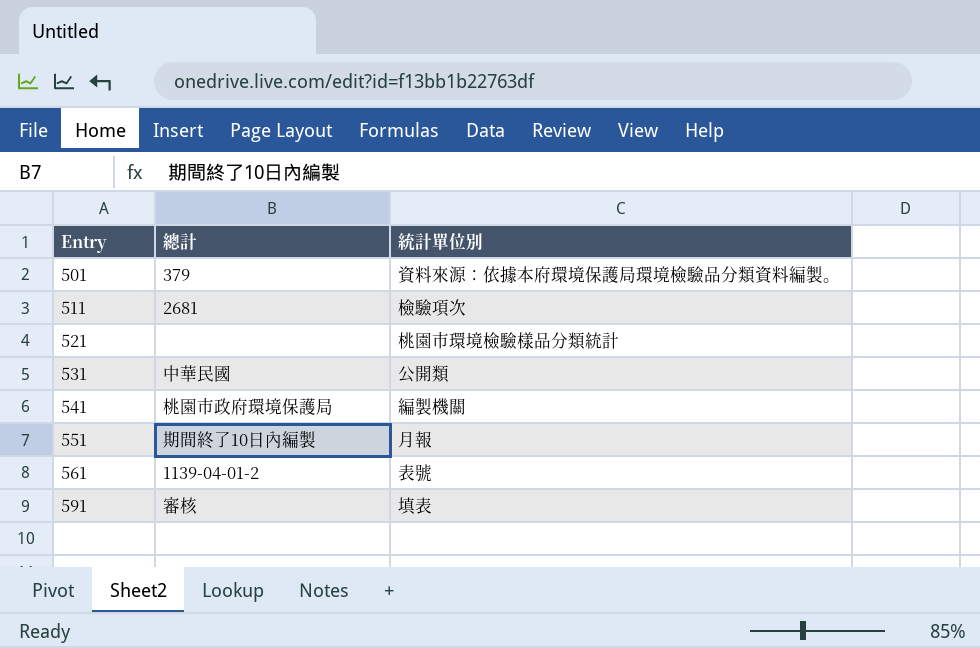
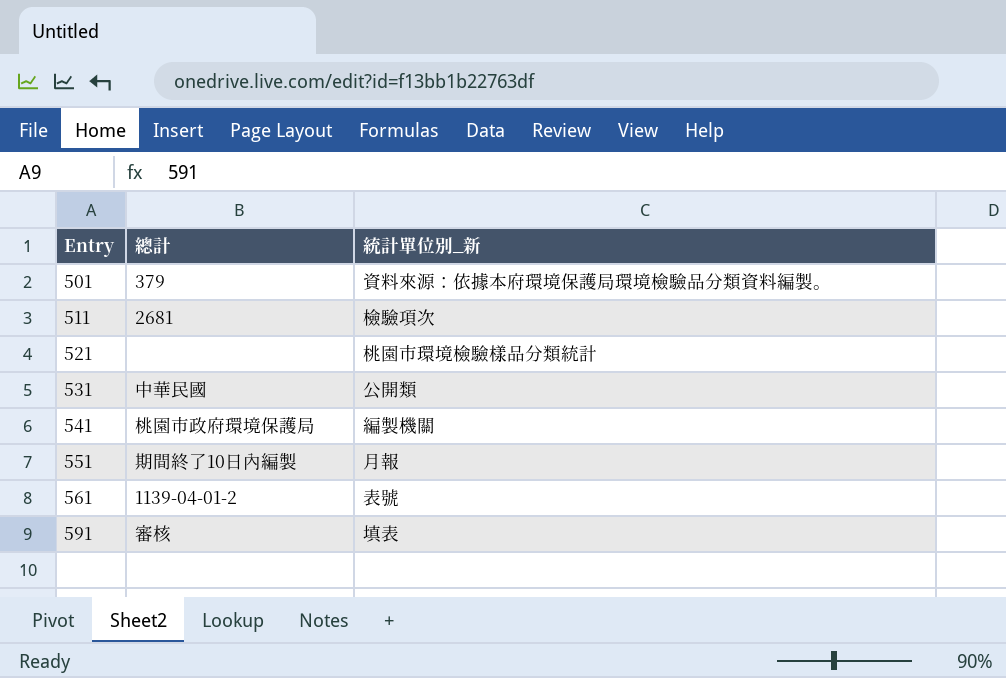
column name: 統計單位別 -> 統計單位別_新

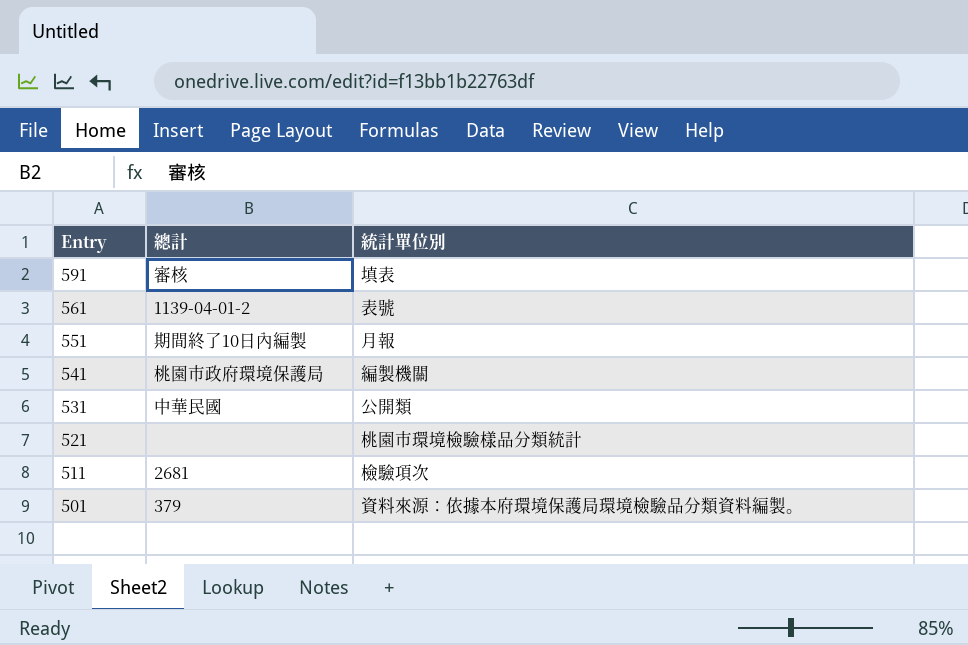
row order: Entry ascending -> Entry descending
column name: 統計單位別_新 -> 統計單位別

